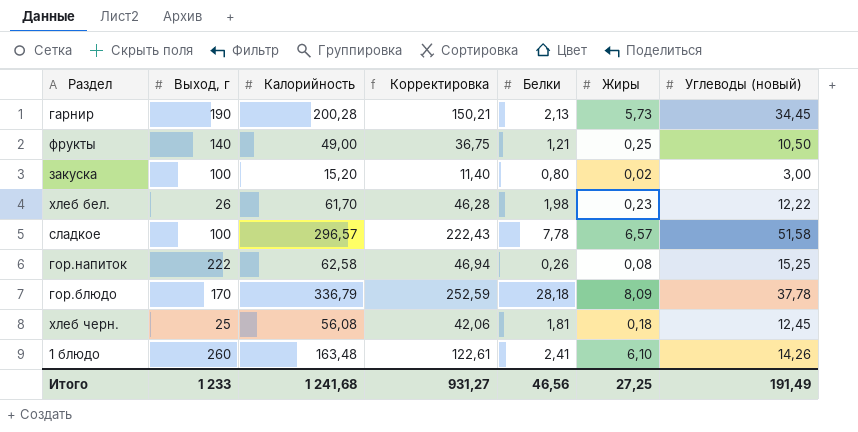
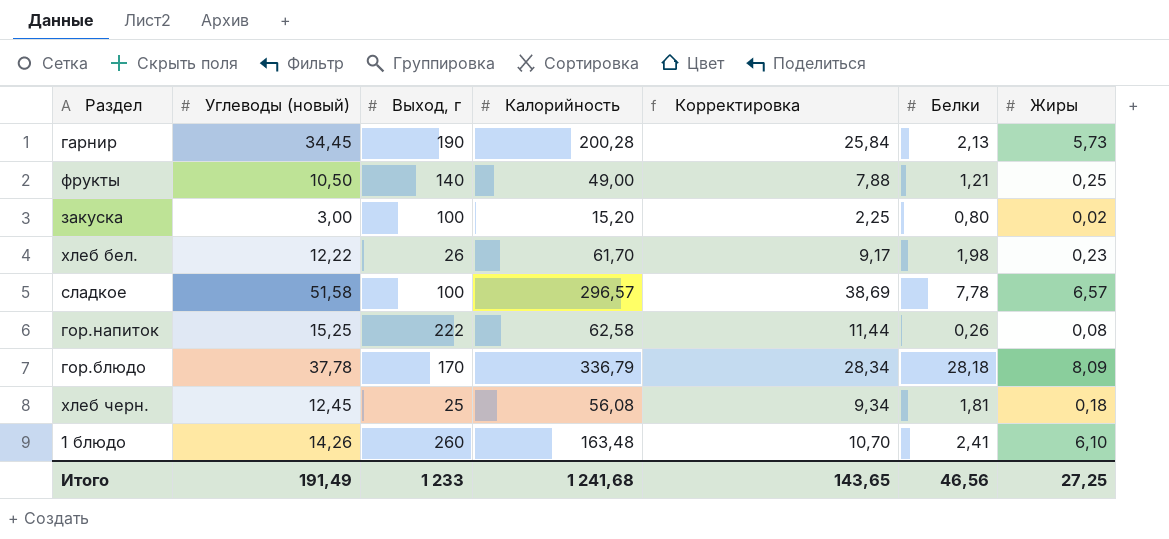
column Углеводы (новый) | position: 7 -> 2
column Корректировка | formula: [Калорийность] * 0,75 -> [Углеводы (новый)] * 0,75
Итого | Корректировка: 931,27 -> 143,65

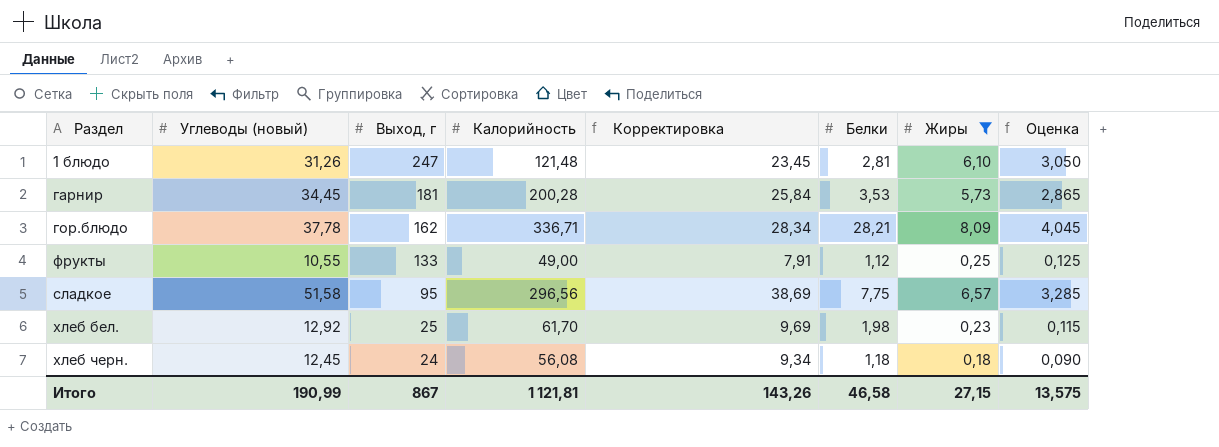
filter: none -> Жиры >= 0,18
row order: none -> Выход, г descending
column Оценка | formula: none -> [Жиры] * 0,5
1 блюдо | Углеводы (новый): 14,26 -> 31,26
1 блюдо | Выход, г: 260 -> 247
1 блюдо | Калорийность: 163,48 -> 121,48
1 блюдо | Корректировка: 10,70 -> 23,45
1 блюдо | Белки: 2,41 -> 2,81
гарнир | Выход, г: 190 -> 181
гарнир | Белки: 2,13 -> 3,53
гор.блюдо | Выход, г: 170 -> 162
гор.блюдо | Калорийность: 336,79 -> 336,71
гор.блюдо | Белки: 28,18 -> 28,21
фрукты | Углеводы (новый): 10,50 -> 10,55
фрукты | Выход, г: 140 -> 133
фрукты | Корректировка: 7,88 -> 7,91
фрукты | Белки: 1,21 -> 1,12
сладкое | Выход, г: 100 -> 95
сладкое | Калорийность: 296,57 -> 296,56
сладкое | Белки: 7,78 -> 7,75
хлеб бел. | Углеводы (новый): 12,22 -> 12,92
хлеб бел. | Выход, г: 26 -> 25
хлеб бел. | Корректировка: 9,17 -> 9,69
хлеб черн. | Выход, г: 25 -> 24
хлеб черн. | Белки: 1,81 -> 1,18
Итого | Углеводы (новый): 191,49 -> 190,99
Итого | Выход, г: 1 233 -> 867
Итого | Калорийность: 1 241,68 -> 1 121,81
Итого | Корректировка: 143,65 -> 143,26
Итого | Белки: 46,56 -> 46,58
Итого | Жиры: 27,25 -> 27,15

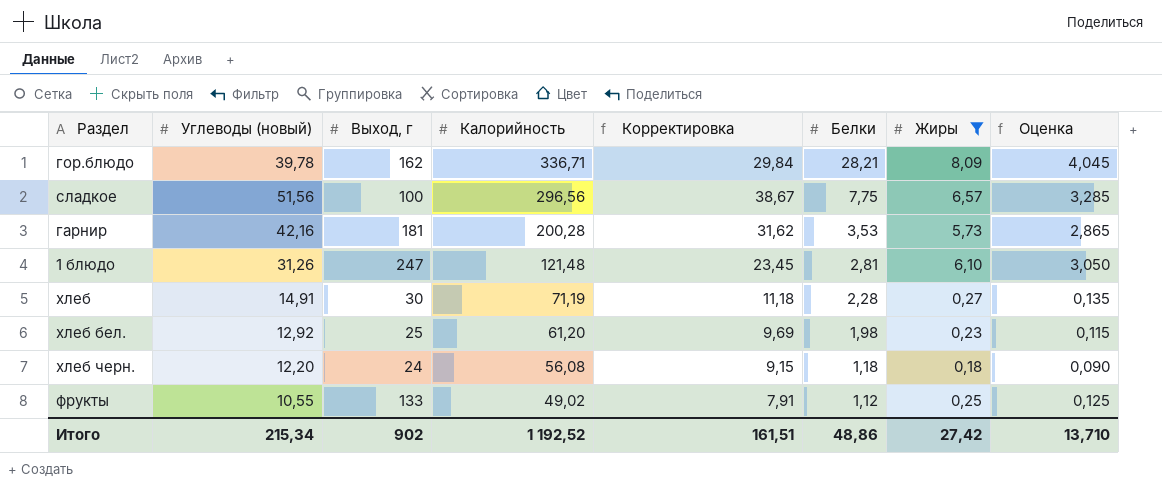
row order: Выход, г descending -> Калорийность descending
гор.блюдо | Углеводы (новый): 37,78 -> 39,78
гор.блюдо | Корректировка: 28,34 -> 29,84
сладкое | Углеводы (новый): 51,58 -> 51,56
сладкое | Выход, г: 95 -> 100
сладкое | Корректировка: 38,69 -> 38,67
гарнир | Углеводы (новый): 34,45 -> 42,16
гарнир | Корректировка: 25,84 -> 31,62
row хлеб: none -> 14,91 | 30 | 71,19 | 11,18 | 2,28 | 0,27 | 0,135
хлеб бел. | Калорийность: 61,70 -> 61,20
хлеб черн. | Углеводы (новый): 12,45 -> 12,20
хлеб черн. | Корректировка: 9,34 -> 9,15
фрукты | Калорийность: 49,00 -> 49,02
Итого | Углеводы (новый): 190,99 -> 215,34
Итого | Выход, г: 867 -> 902
Итого | Калорийность: 1 121,81 -> 1 192,52
Итого | Корректировка: 143,26 -> 161,51
Итого | Белки: 46,58 -> 48,86
Итого | Жиры: 27,15 -> 27,42
Итого | Оценка: 13,575 -> 13,710

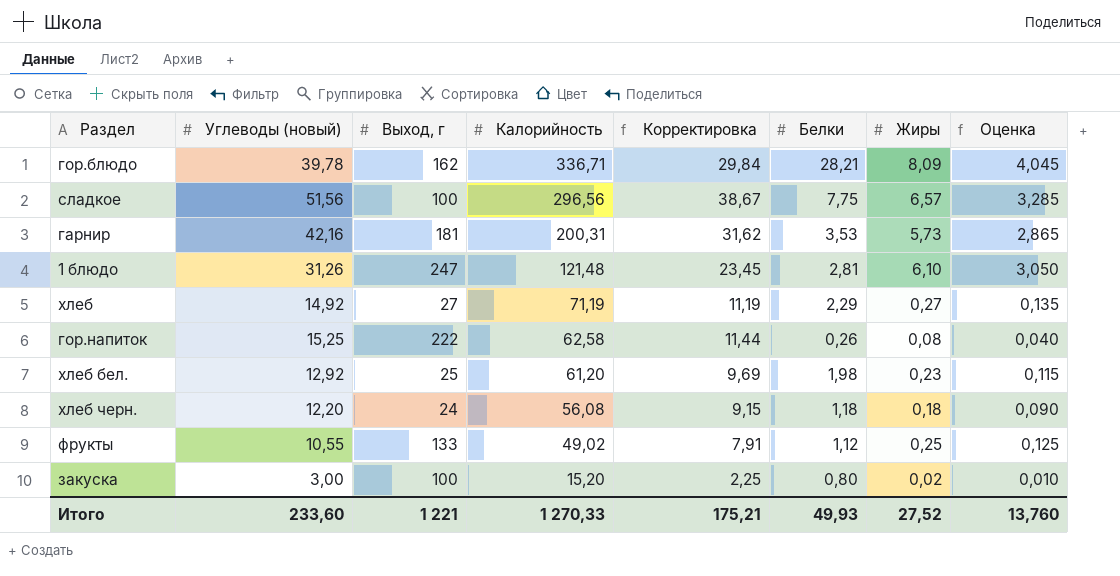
filter: Жиры >= 0,18 -> none
гарнир | Калорийность: 200,28 -> 200,31
хлеб | Углеводы (новый): 14,91 -> 14,92
хлеб | Выход, г: 30 -> 27
хлеб | Корректировка: 11,18 -> 11,19
хлеб | Белки: 2,28 -> 2,29
Итого | Углеводы (новый): 215,34 -> 233,60
Итого | Выход, г: 902 -> 1 221
Итого | Калорийность: 1 192,52 -> 1 270,33
Итого | Корректировка: 161,51 -> 175,21
Итого | Белки: 48,86 -> 49,93
Итого | Жиры: 27,42 -> 27,52
Итого | Оценка: 13,710 -> 13,760

